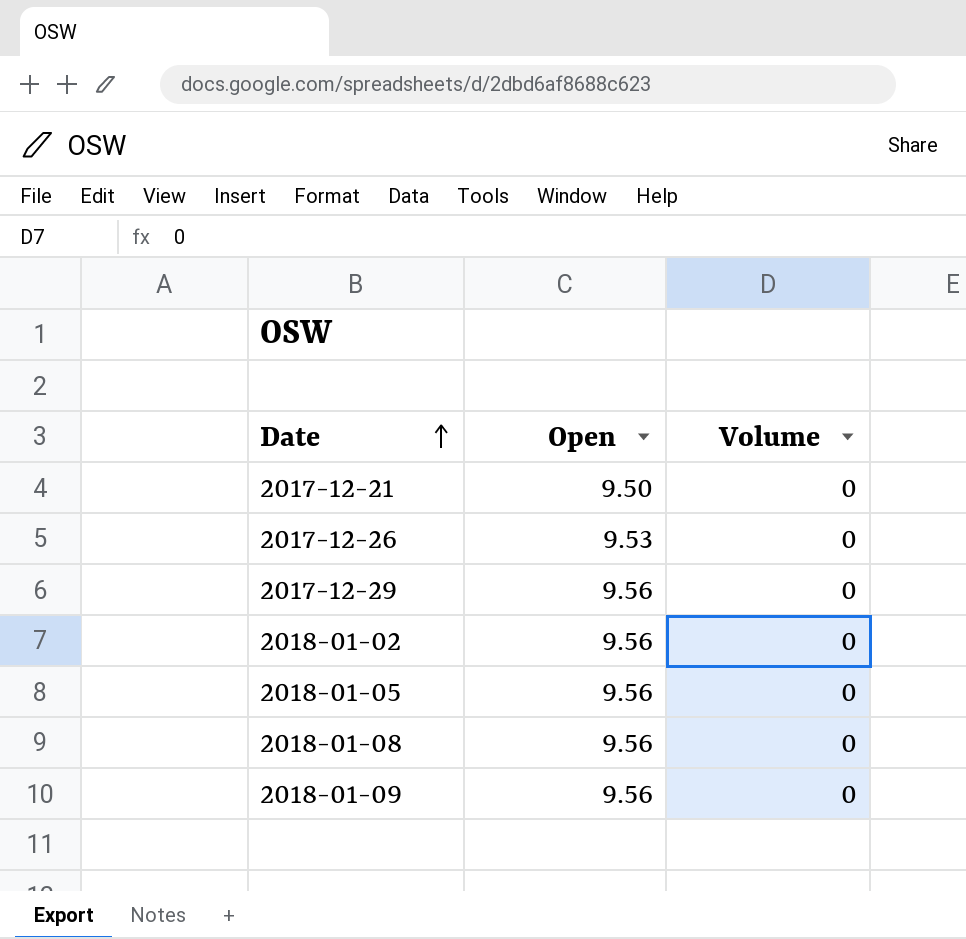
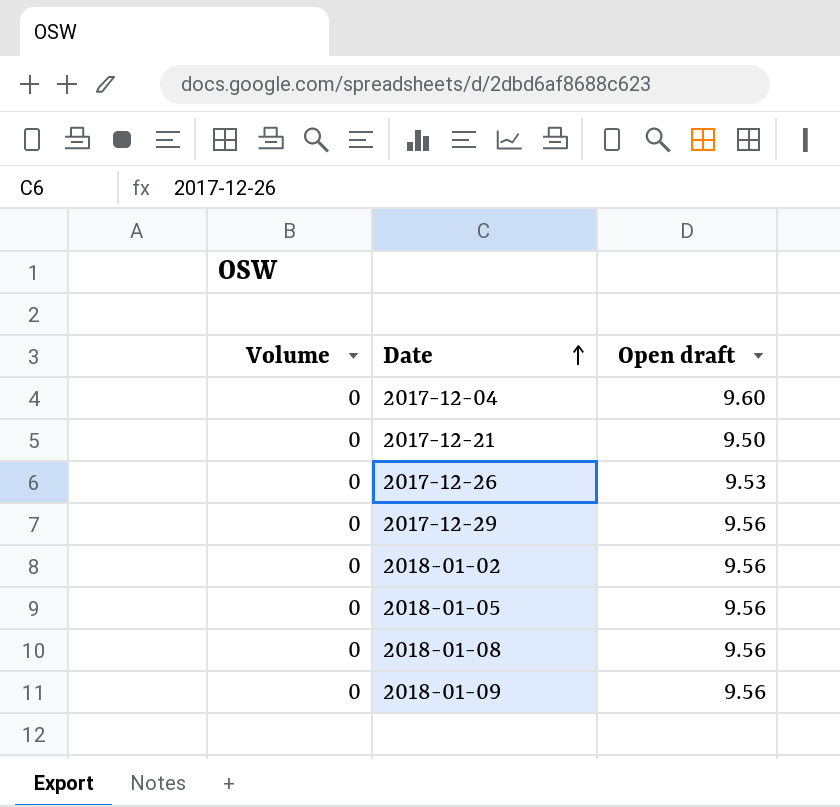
column Volume | position: 3 -> 1
column name: Open -> Open draft
row 2017-12-04: none -> 0 | 9.60

